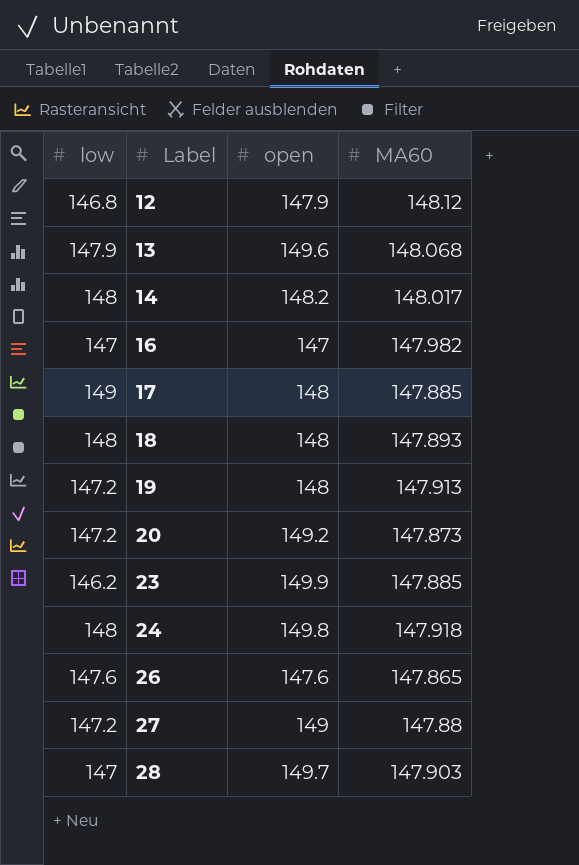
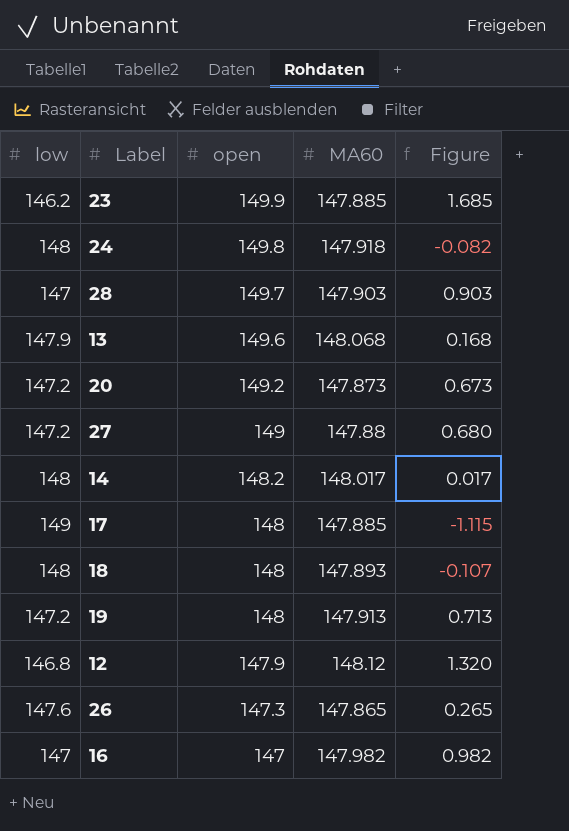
row order: Label ascending -> open descending
column Figure | formula: none -> [MA60] - [low]
26 | open: 147.6 -> 147.3

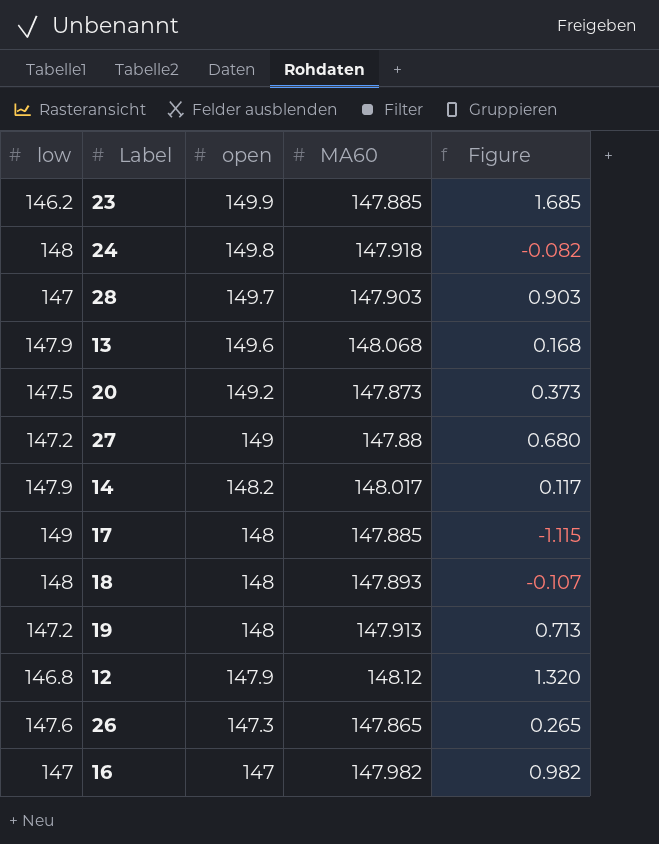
20 | low: 147.2 -> 147.5
20 | Figure: 0.673 -> 0.373
14 | low: 148 -> 147.9
14 | Figure: 0.017 -> 0.117

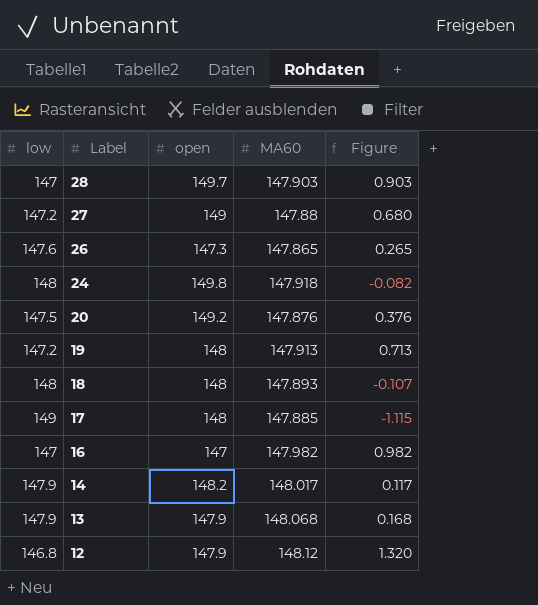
row order: open descending -> Label descending
row 23: 146.2 | 149.9 | 147.885 | 1.685 -> none
20 | MA60: 147.873 -> 147.876
20 | Figure: 0.373 -> 0.376
13 | open: 149.6 -> 147.9

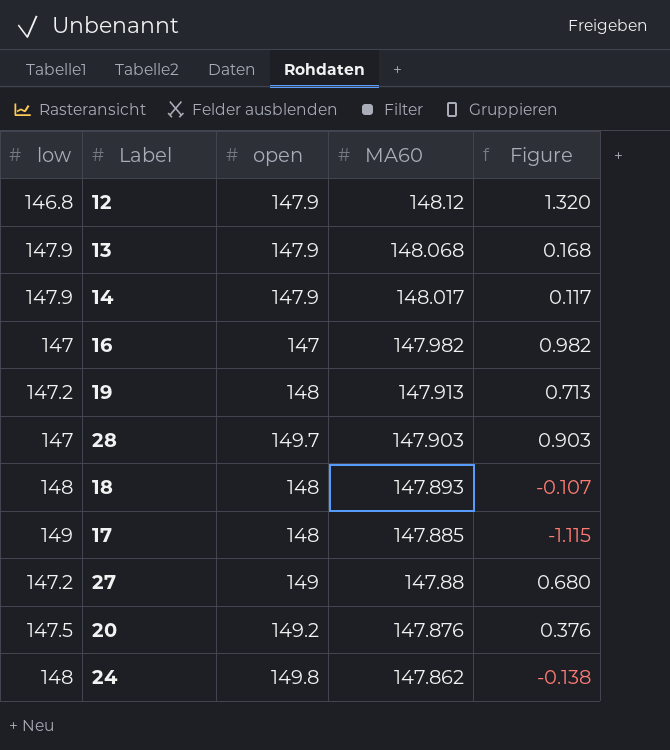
row order: Label descending -> MA60 descending
row 26: 147.6 | 147.3 | 147.865 | 0.265 -> none
14 | open: 148.2 -> 147.9
24 | MA60: 147.918 -> 147.862
24 | Figure: -0.082 -> -0.138

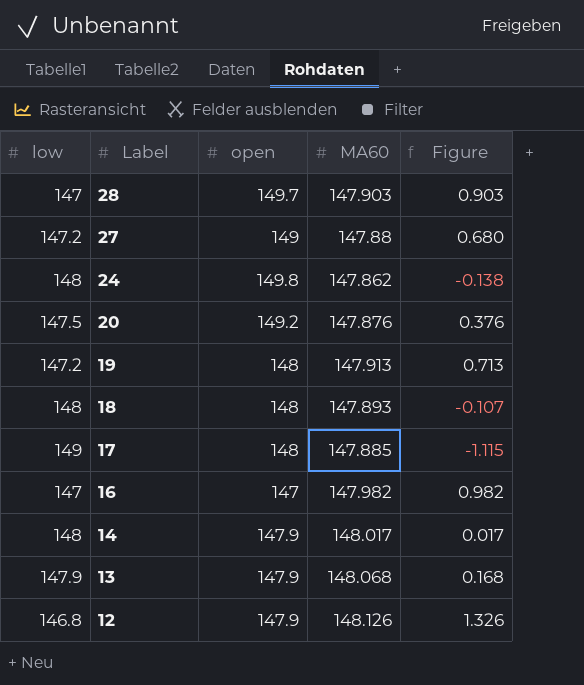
row order: MA60 descending -> Label descending
14 | low: 147.9 -> 148
14 | Figure: 0.117 -> 0.017
12 | MA60: 148.12 -> 148.126
12 | Figure: 1.320 -> 1.326

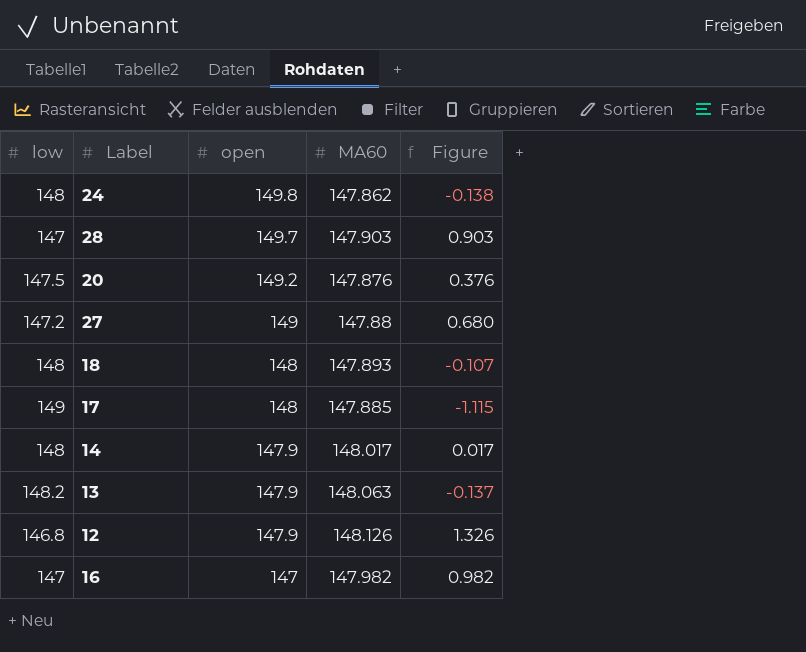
row order: Label descending -> open descending
row 19: 147.2 | 148 | 147.913 | 0.713 -> none
13 | low: 147.9 -> 148.2
13 | MA60: 148.068 -> 148.063
13 | Figure: 0.168 -> -0.137

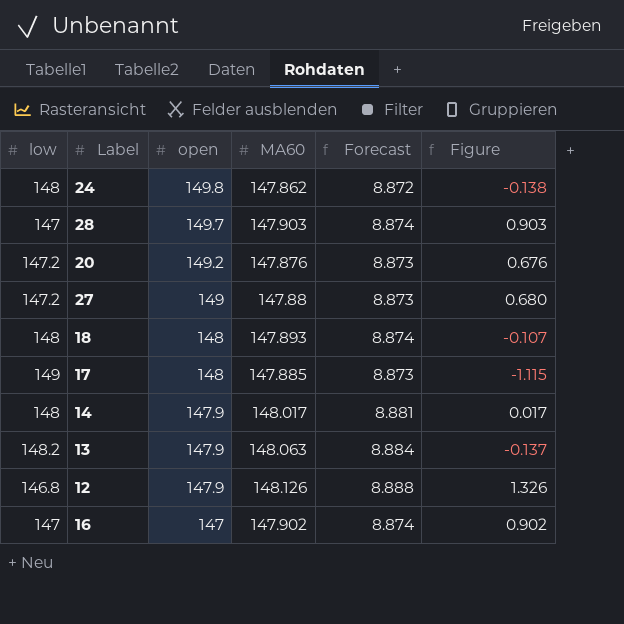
column Forecast | formula: none -> [MA60] * 0.06
20 | low: 147.5 -> 147.2
20 | Figure: 0.376 -> 0.676
16 | MA60: 147.982 -> 147.902
16 | Figure: 0.982 -> 0.902

